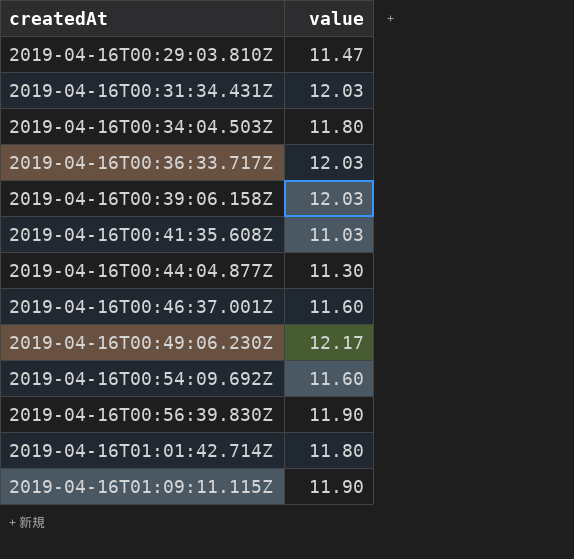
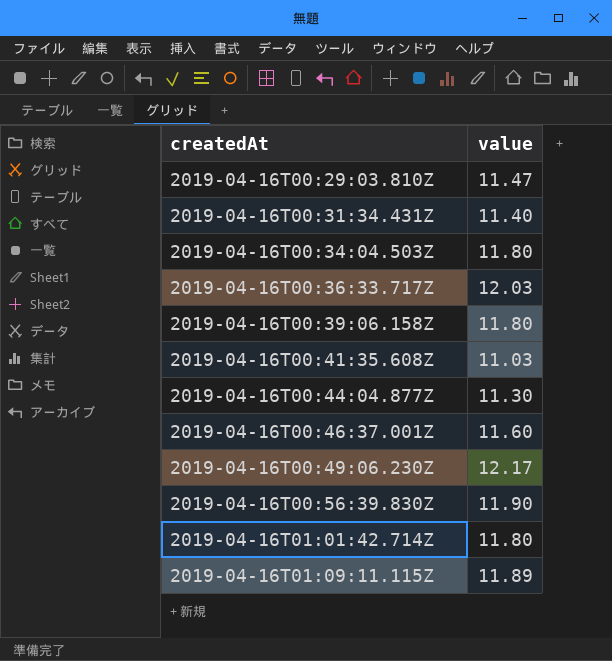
row 2019-04-16T00:54:09.692Z: 11.60 -> none
2019-04-16T00:31:34.431Z | value: 12.03 -> 11.40
2019-04-16T00:39:06.158Z | value: 12.03 -> 11.80
2019-04-16T01:09:11.115Z | value: 11.90 -> 11.89

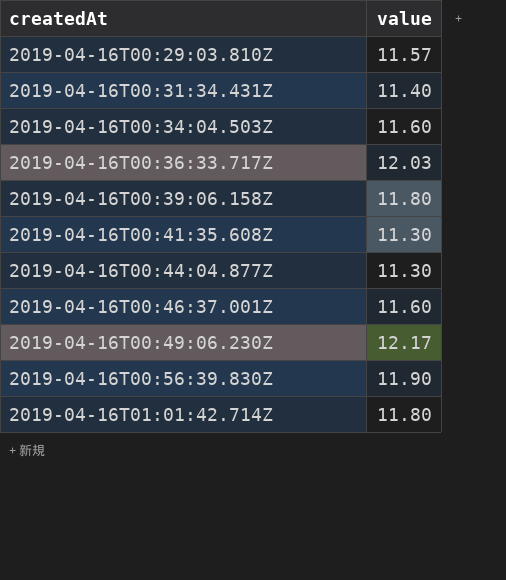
row 2019-04-16T01:09:11.115Z: 11.89 -> none
2019-04-16T00:29:03.810Z | value: 11.47 -> 11.57
2019-04-16T00:34:04.503Z | value: 11.80 -> 11.60
2019-04-16T00:41:35.608Z | value: 11.03 -> 11.30

